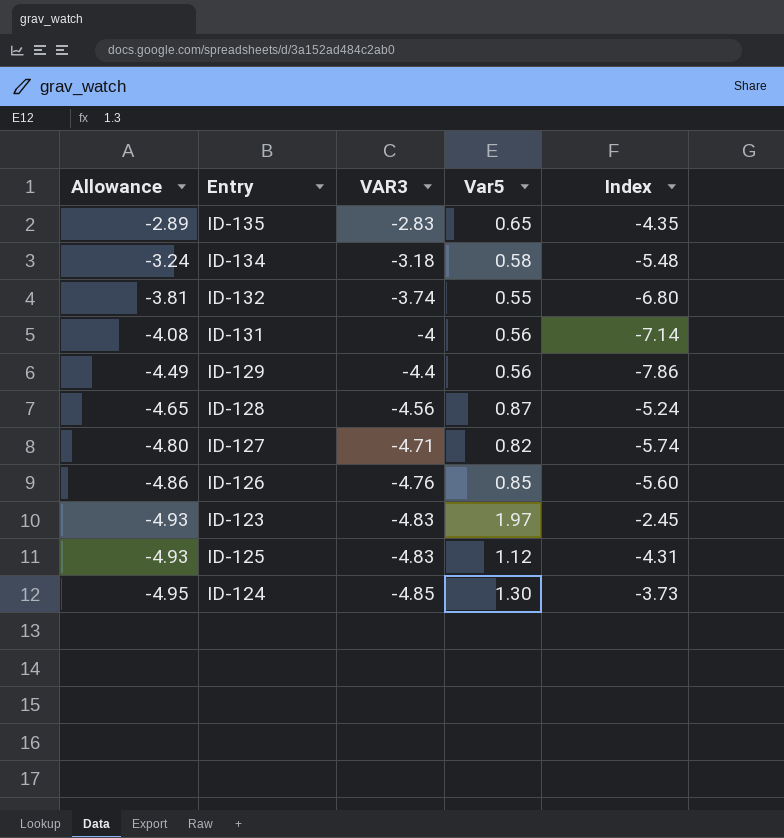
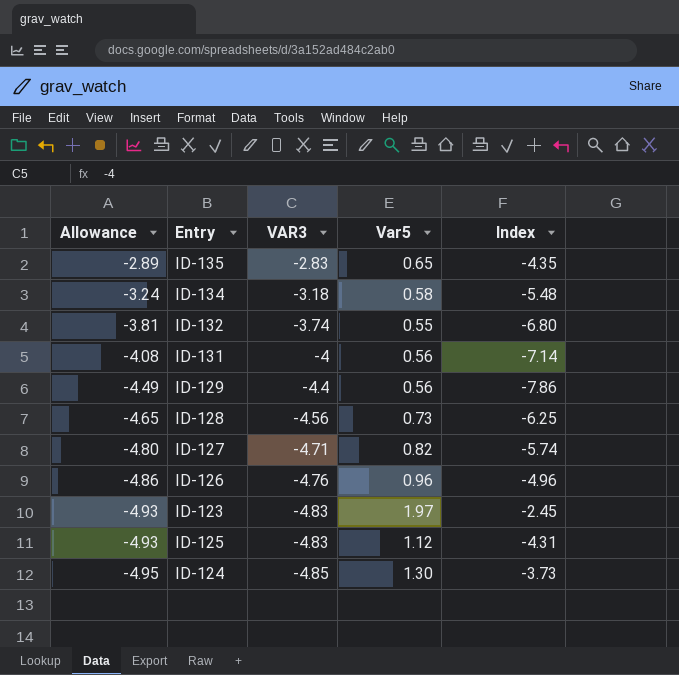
ID-128 | Var5: 0.87 -> 0.73
ID-128 | Index: -5.24 -> -6.25
ID-126 | Var5: 0.85 -> 0.96
ID-126 | Index: -5.60 -> -4.96

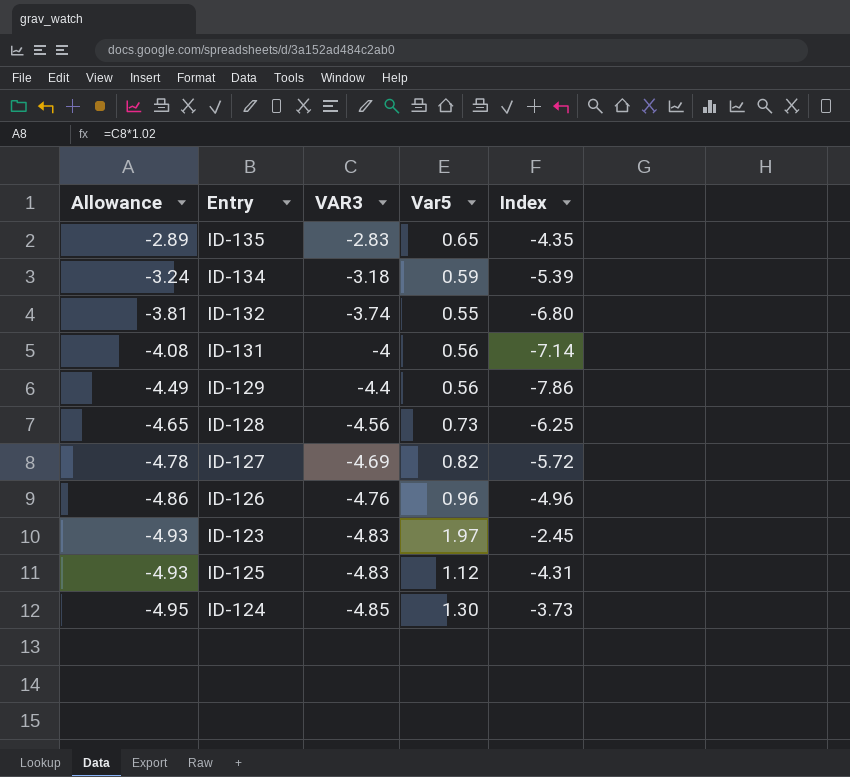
ID-134 | Var5: 0.58 -> 0.59
ID-134 | Index: -5.48 -> -5.39
ID-127 | Allowance: -4.80 -> -4.78
ID-127 | VAR3: -4.71 -> -4.69
ID-127 | Index: -5.74 -> -5.72

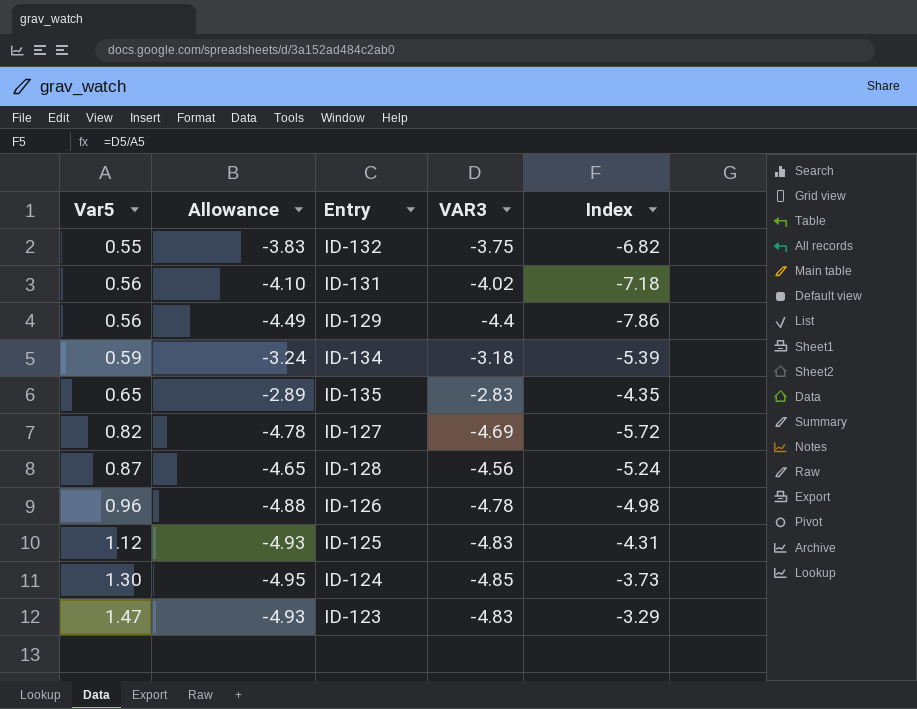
row order: Allowance descending -> Var5 ascending
column Var5 | position: 4 -> 1
ID-132 | Allowance: -3.81 -> -3.83
ID-132 | VAR3: -3.74 -> -3.75
ID-132 | Index: -6.80 -> -6.82
ID-131 | Allowance: -4.08 -> -4.10
ID-131 | VAR3: -4 -> -4.02
ID-131 | Index: -7.14 -> -7.18
ID-128 | Var5: 0.73 -> 0.87
ID-128 | Index: -6.25 -> -5.24
ID-126 | Allowance: -4.86 -> -4.88
ID-126 | VAR3: -4.76 -> -4.78
ID-126 | Index: -4.96 -> -4.98
ID-123 | Var5: 1.97 -> 1.47
ID-123 | Index: -2.45 -> -3.29

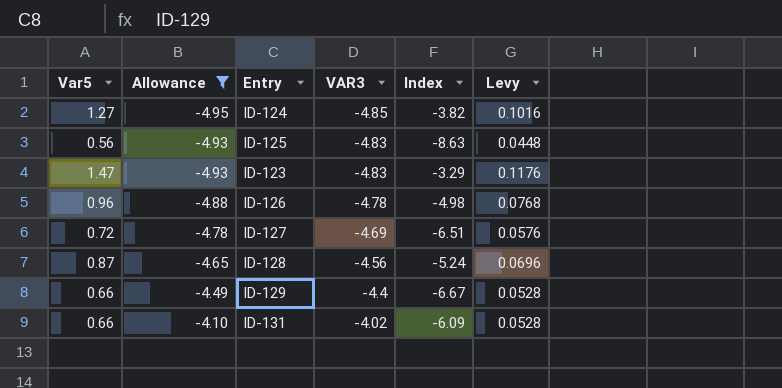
filter: none -> Allowance <= -4.10
row order: Var5 ascending -> Allowance ascending
column Levy | formula: none -> [Var5] * 0.08
ID-124 | Var5: 1.30 -> 1.27
ID-124 | Index: -3.73 -> -3.82
ID-125 | Var5: 1.12 -> 0.56
ID-125 | Index: -4.31 -> -8.63
ID-127 | Var5: 0.82 -> 0.72
ID-127 | Index: -5.72 -> -6.51
ID-129 | Var5: 0.56 -> 0.66
ID-129 | Index: -7.86 -> -6.67
ID-131 | Var5: 0.56 -> 0.66
ID-131 | Index: -7.18 -> -6.09

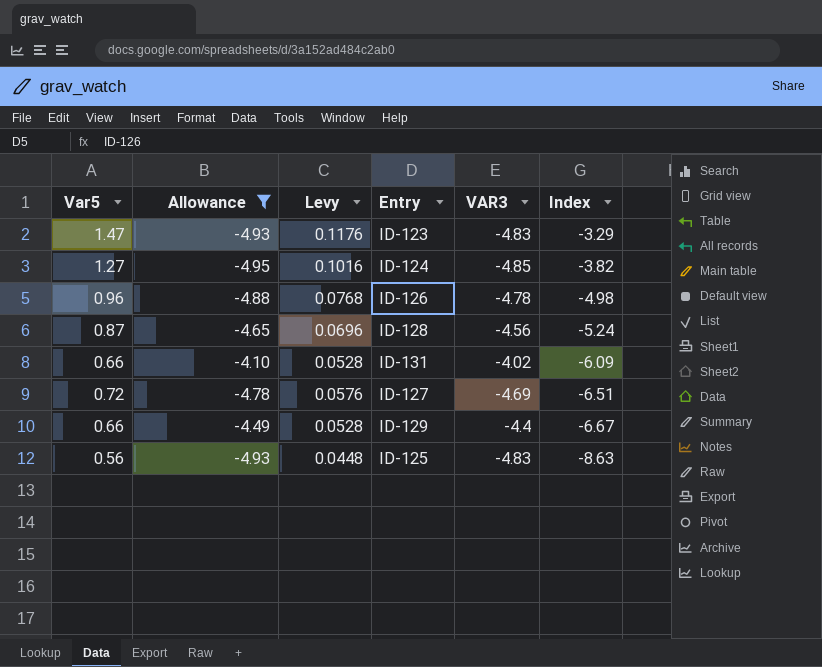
row order: Allowance ascending -> Index descending
column Levy | position: 6 -> 3

